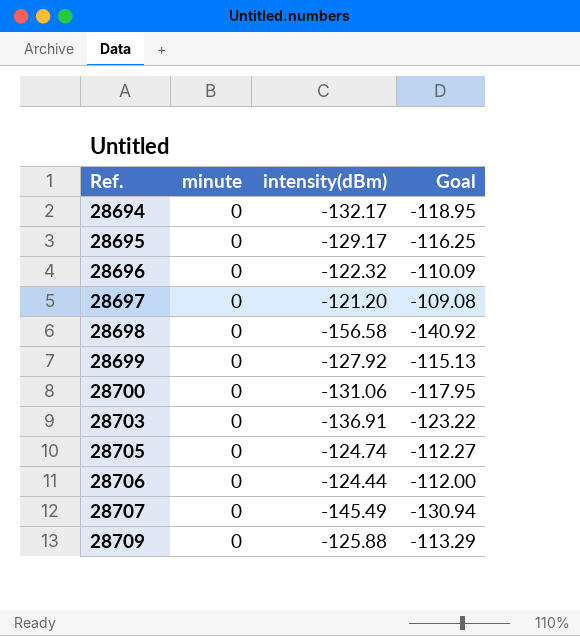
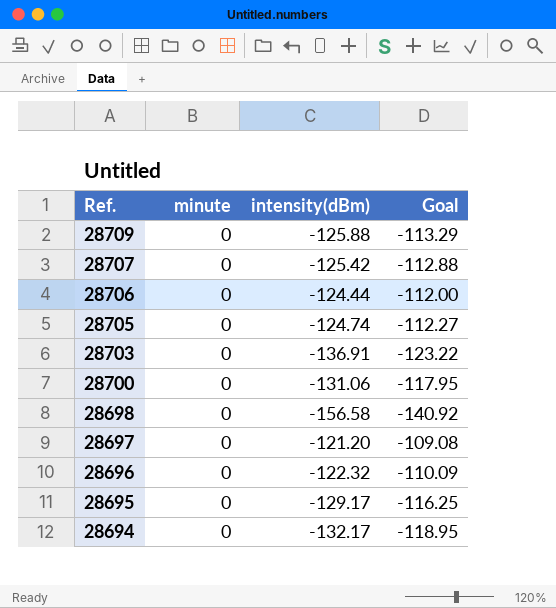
row order: Ref. ascending -> Ref. descending
row 28699: 0 | -127.92 | -115.13 -> none
28707 | intensity(dBm): -145.49 -> -125.42
28707 | Goal: -130.94 -> -112.88

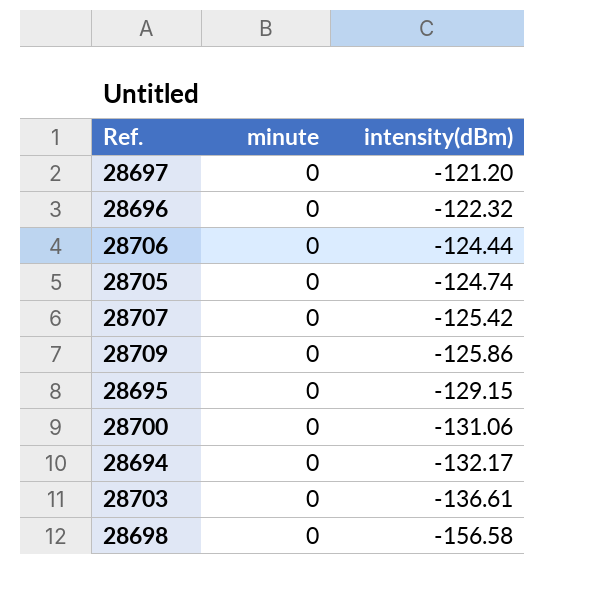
row order: Ref. descending -> intensity(dBm) descending
column Goal | formula: [intensity(dBm)] * 0.9 -> none
28709 | intensity(dBm): -125.88 -> -125.86
28695 | intensity(dBm): -129.17 -> -129.15
28703 | intensity(dBm): -136.91 -> -136.61

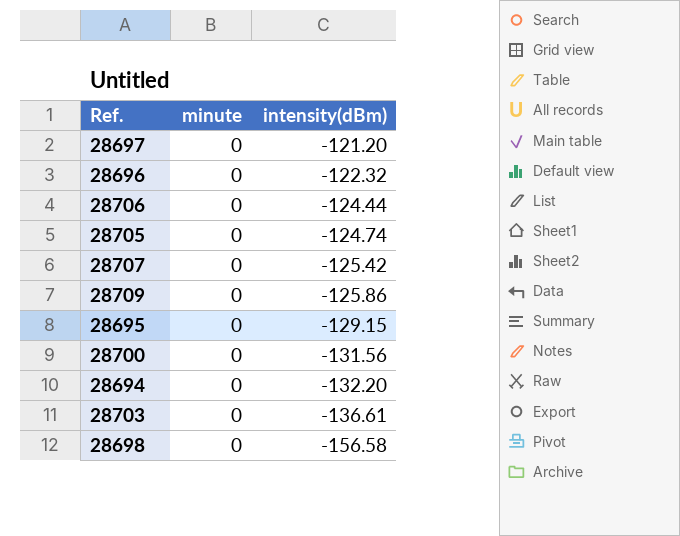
28700 | intensity(dBm): -131.06 -> -131.56
28694 | intensity(dBm): -132.17 -> -132.20

